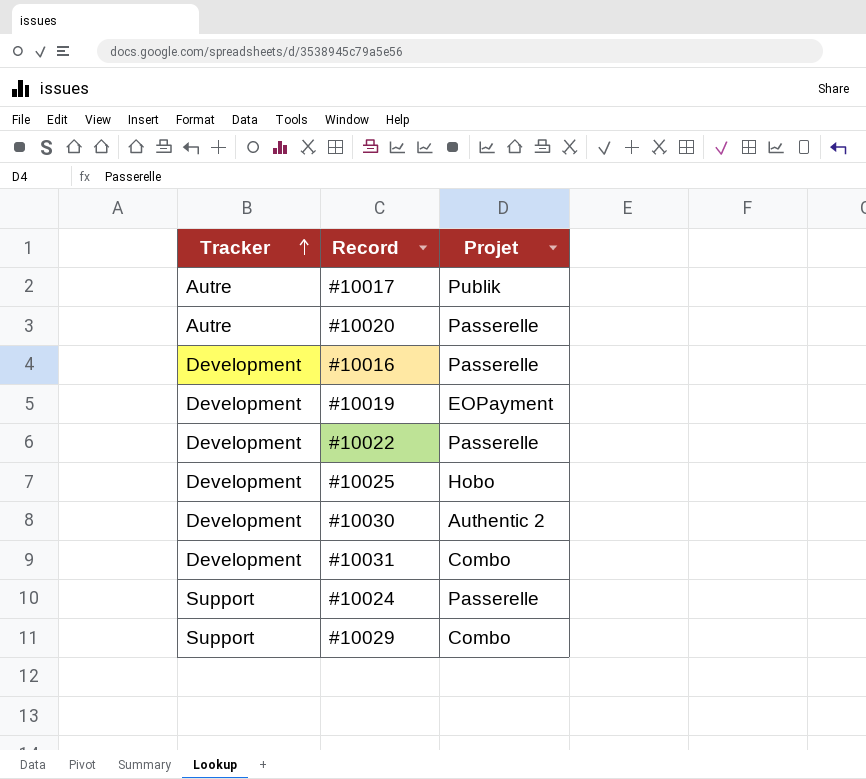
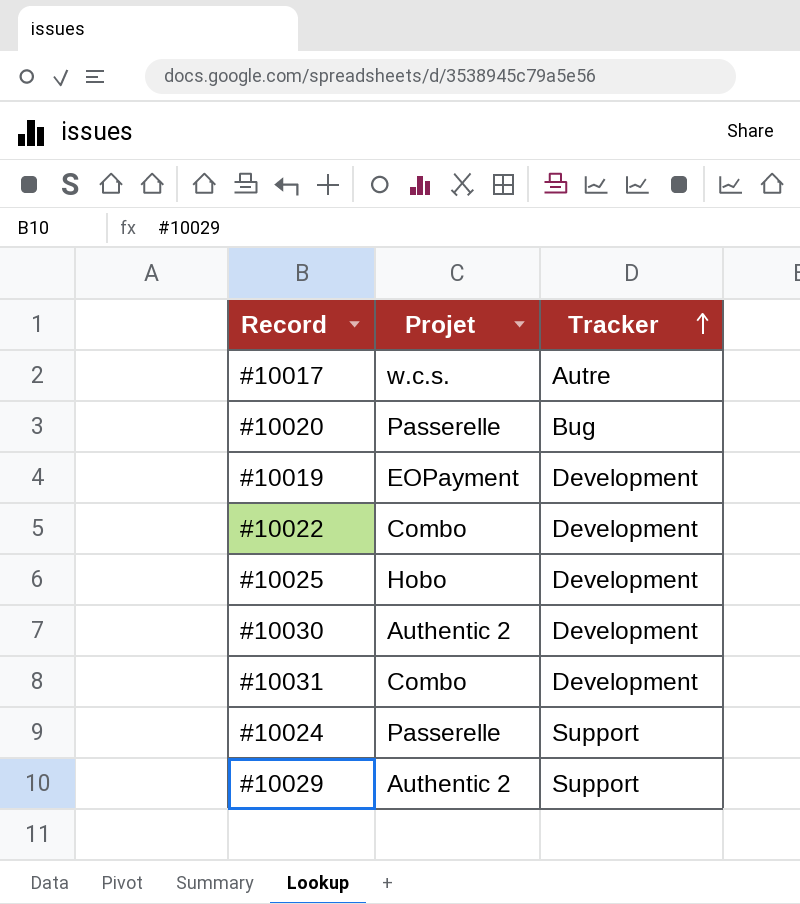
column Tracker | position: 1 -> 3
row #10016: Development | Passerelle -> none
#10017 | Projet: Publik -> w.c.s.
#10020 | Tracker: Autre -> Bug
#10022 | Projet: Passerelle -> Combo
#10029 | Projet: Combo -> Authentic 2

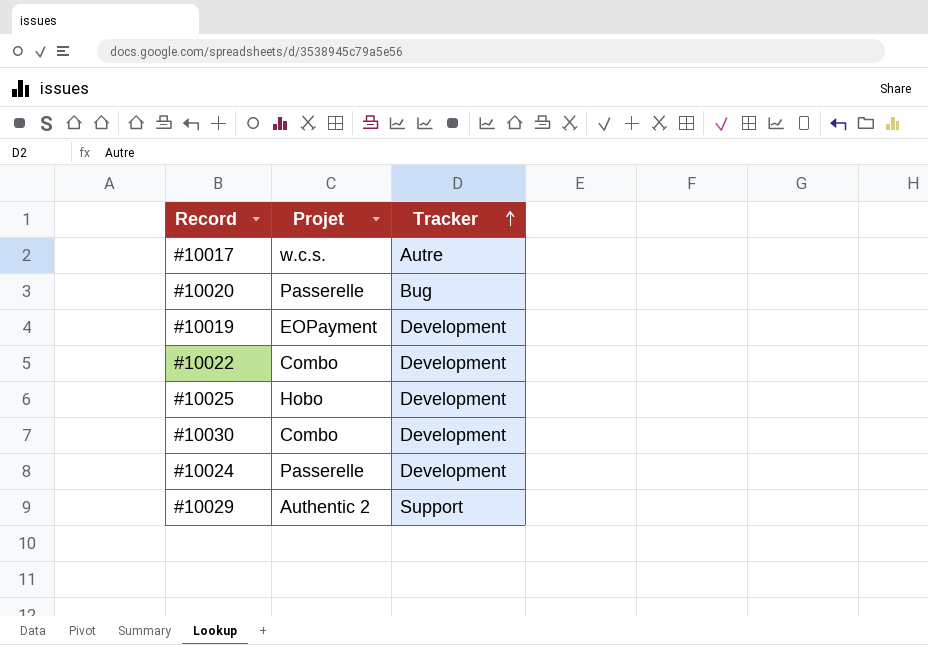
row #10031: Combo | Development -> none
#10030 | Projet: Authentic 2 -> Combo
#10024 | Tracker: Support -> Development

